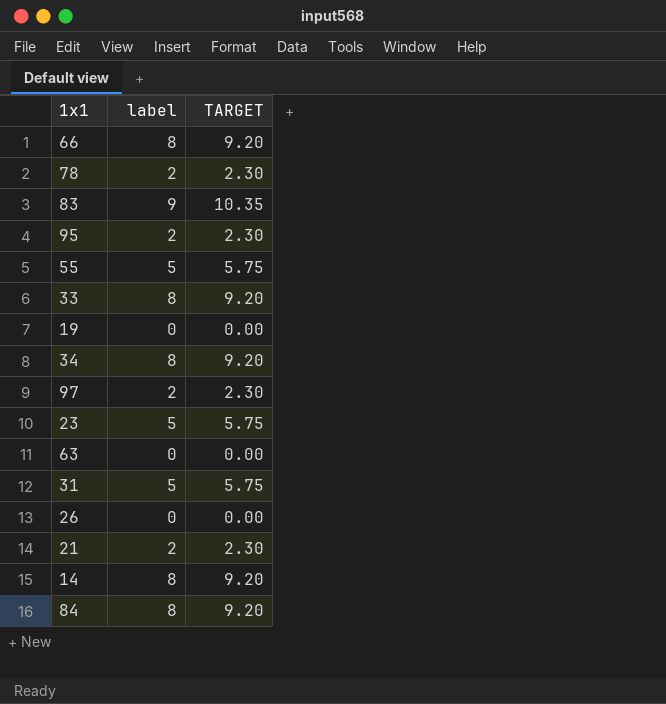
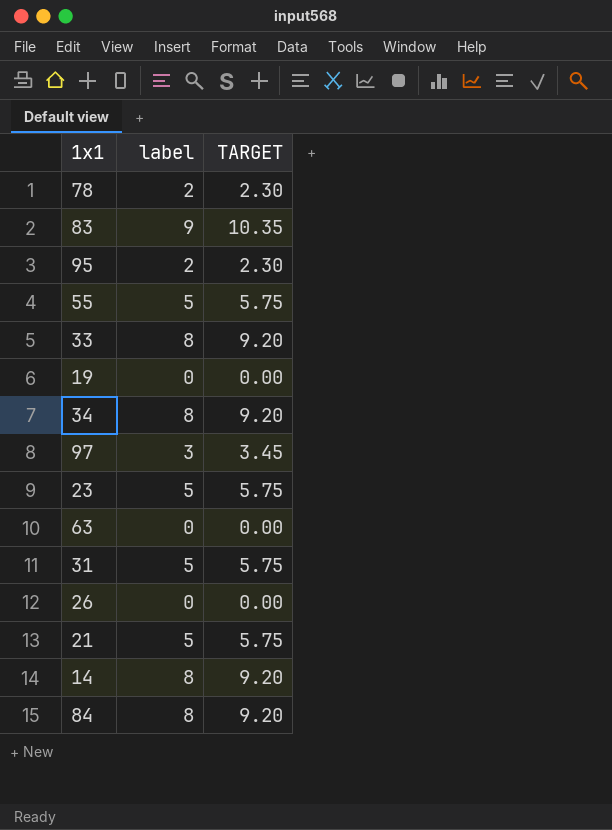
row 66: 8 | 9.20 -> none
97 | label: 2 -> 3
97 | TARGET: 2.30 -> 3.45
21 | label: 2 -> 5
21 | TARGET: 2.30 -> 5.75

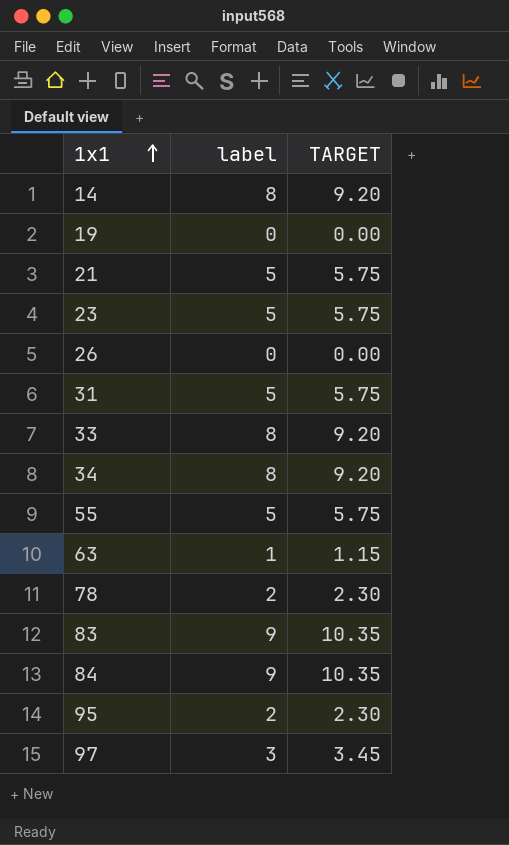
row order: none -> 1x1 ascending
63 | label: 0 -> 1
63 | TARGET: 0.00 -> 1.15
84 | label: 8 -> 9
84 | TARGET: 9.20 -> 10.35

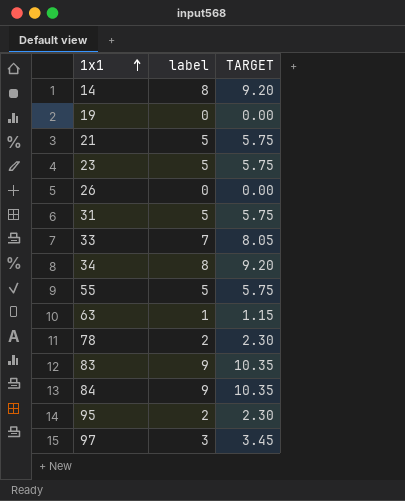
33 | label: 8 -> 7
33 | TARGET: 9.20 -> 8.05

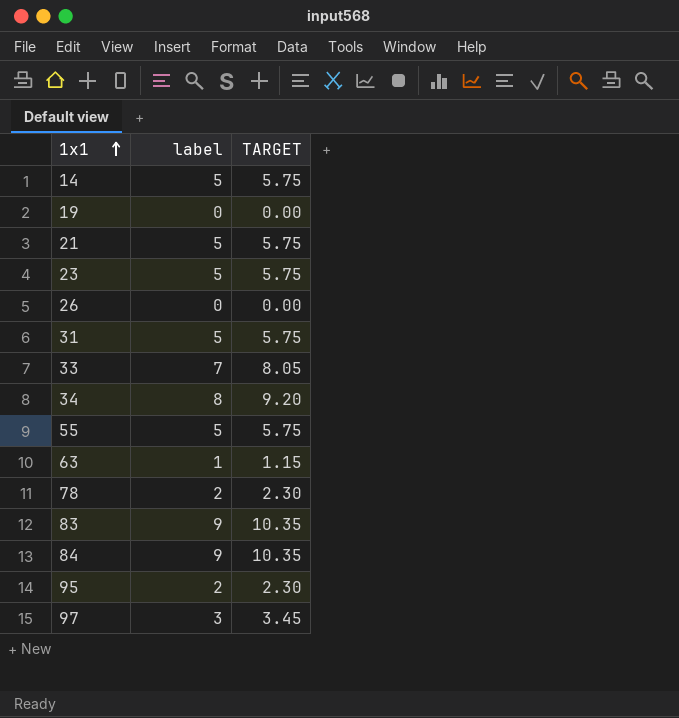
14 | label: 8 -> 5
14 | TARGET: 9.20 -> 5.75

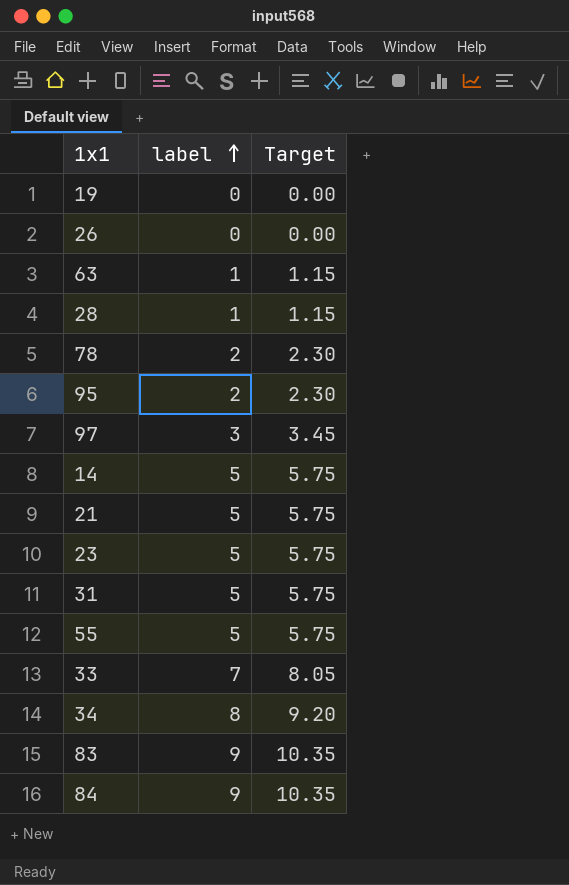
row order: 1x1 ascending -> label ascending
column name: TARGET -> Target
row 28: none -> 1 | 1.15

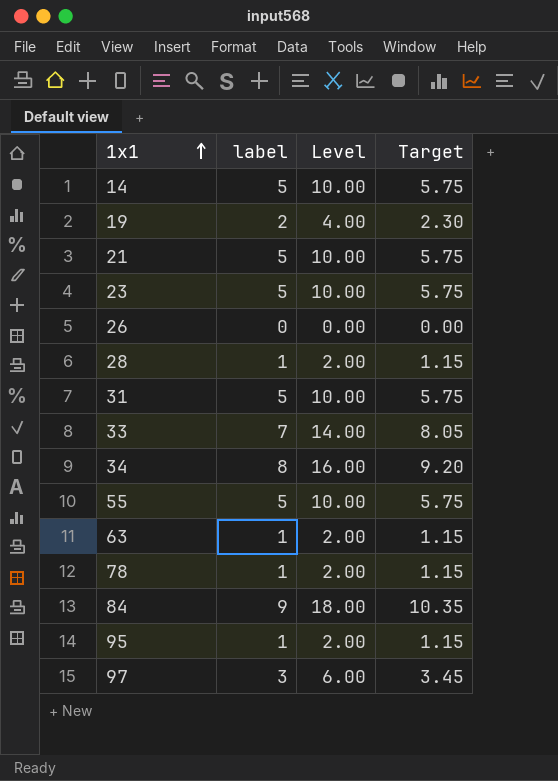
row order: label ascending -> 1x1 ascending
column Level | formula: none -> [label] * 2
row 83: 9 | 10.35 -> none
19 | label: 0 -> 2
19 | Target: 0.00 -> 2.30
78 | label: 2 -> 1
78 | Target: 2.30 -> 1.15
95 | label: 2 -> 1
95 | Target: 2.30 -> 1.15

